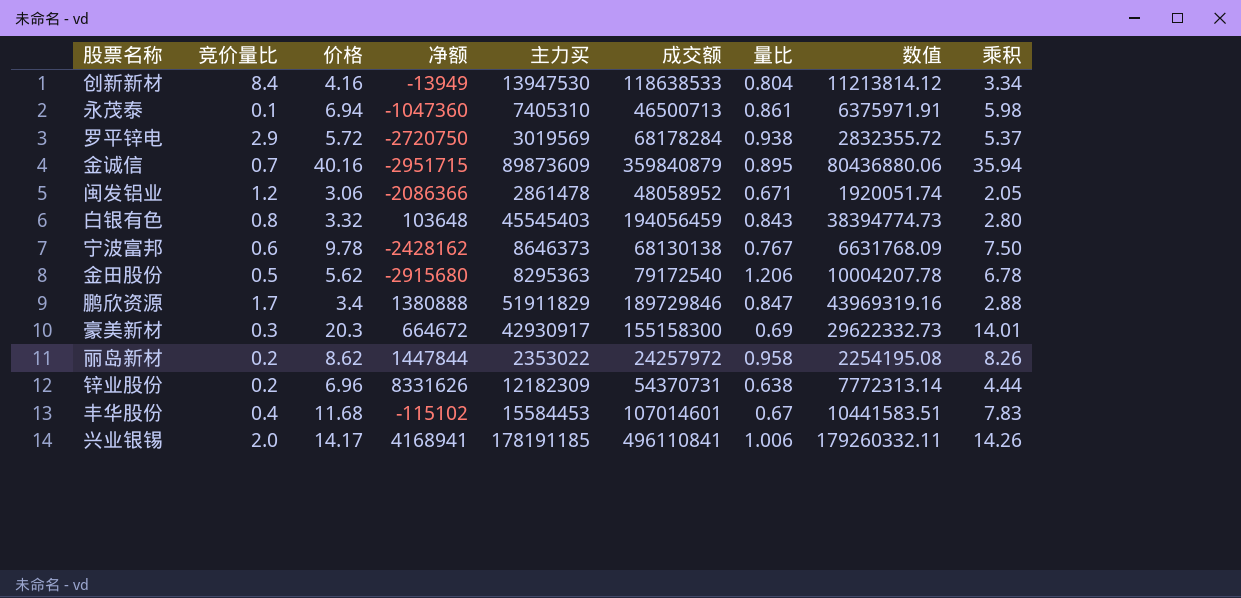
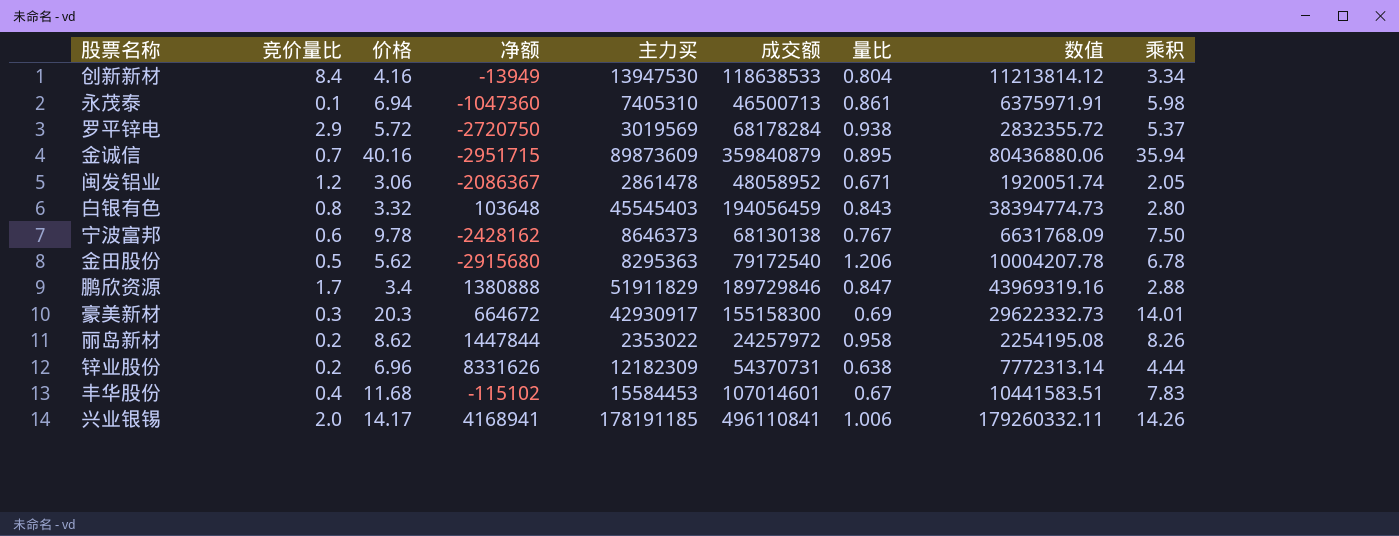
闽发铝业 | 净额: -2086366 -> -2086367

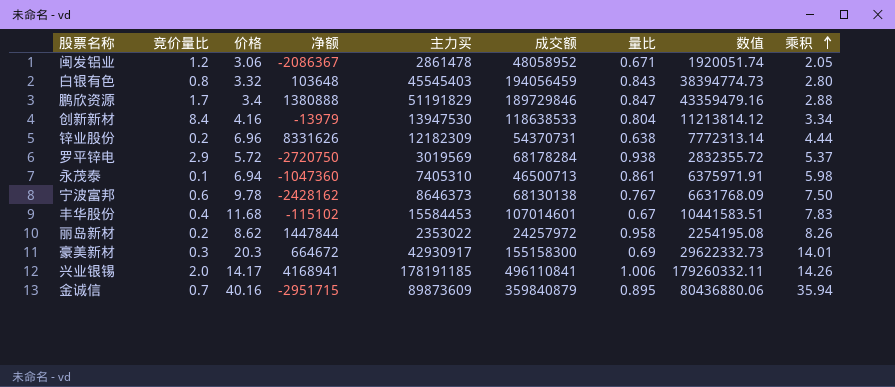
row order: none -> 乘积 ascending
row 金田股份: 0.5 | 5.62 | -2915680 | 8295363 | 79172540 | 1.206 | 10004207.78 | 6.78 -> none
鹏欣资源 | 主力买: 51911829 -> 51191829
鹏欣资源 | 数值: 43969319.16 -> 43359479.16
创新新材 | 净额: -13949 -> -13979

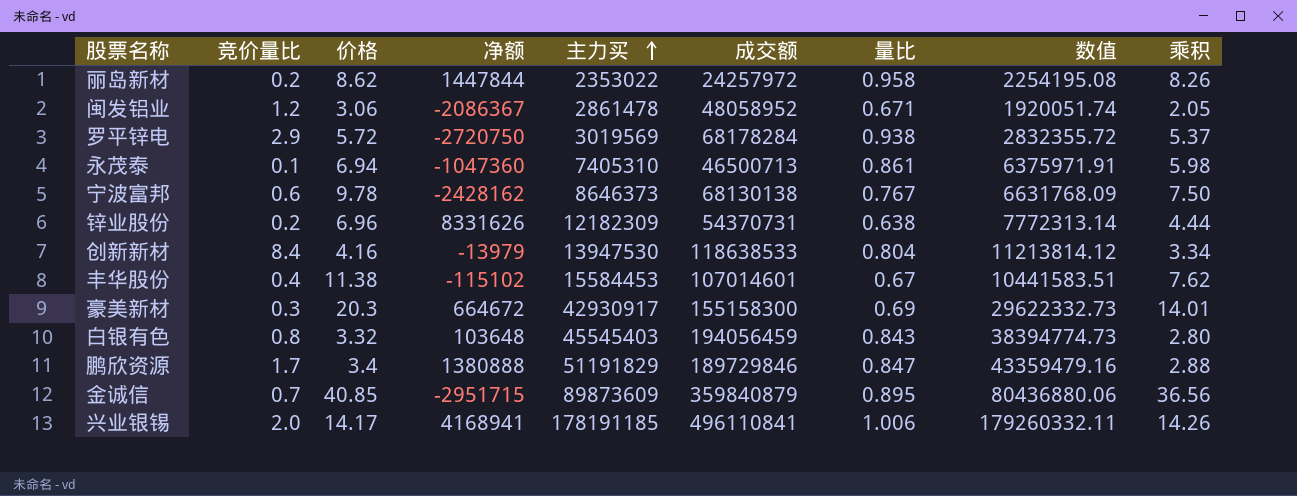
row order: 乘积 ascending -> 主力买 ascending
丰华股份 | 价格: 11.68 -> 11.38
丰华股份 | 乘积: 7.83 -> 7.62
金诚信 | 价格: 40.16 -> 40.85
金诚信 | 乘积: 35.94 -> 36.56

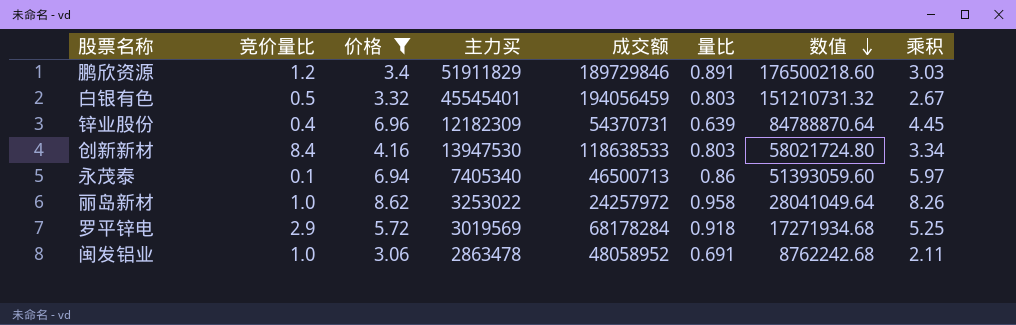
filter: none -> 价格 <= 8.62
row order: 主力买 ascending -> 数值 descending
column 净额 | position: 4 -> none
column 数值 | formula: [主力买] * [量比] -> [价格] * [主力买]
鹏欣资源 | 竞价量比: 1.7 -> 1.2
鹏欣资源 | 主力买: 51191829 -> 51911829
鹏欣资源 | 量比: 0.847 -> 0.891
鹏欣资源 | 乘积: 2.88 -> 3.03
白银有色 | 竞价量比: 0.8 -> 0.5
白银有色 | 主力买: 45545403 -> 45545401
白银有色 | 量比: 0.843 -> 0.803
白银有色 | 乘积: 2.80 -> 2.67
锌业股份 | 竞价量比: 0.2 -> 0.4
锌业股份 | 量比: 0.638 -> 0.639
锌业股份 | 乘积: 4.44 -> 4.45
创新新材 | 量比: 0.804 -> 0.803
永茂泰 | 主力买: 7405310 -> 7405340
永茂泰 | 量比: 0.861 -> 0.86
永茂泰 | 乘积: 5.98 -> 5.97
丽岛新材 | 竞价量比: 0.2 -> 1.0
丽岛新材 | 主力买: 2353022 -> 3253022
罗平锌电 | 量比: 0.938 -> 0.918
罗平锌电 | 乘积: 5.37 -> 5.25
闽发铝业 | 竞价量比: 1.2 -> 1.0
闽发铝业 | 主力买: 2861478 -> 2863478
闽发铝业 | 量比: 0.671 -> 0.691
闽发铝业 | 乘积: 2.05 -> 2.11

